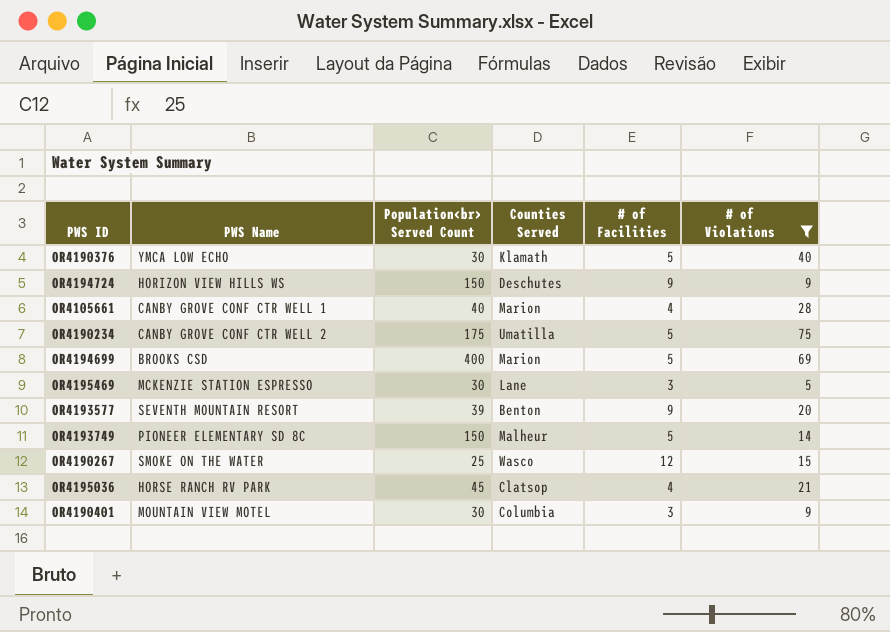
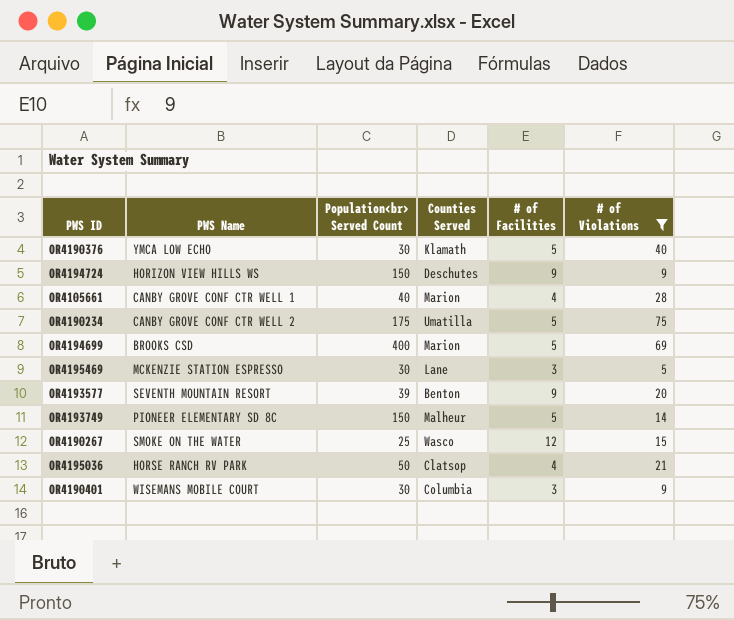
OR4195036 | Population<br> Served Count: 45 -> 50
OR4190401 | PWS Name: MOUNTAIN VIEW MOTEL -> WISEMANS MOBILE COURT

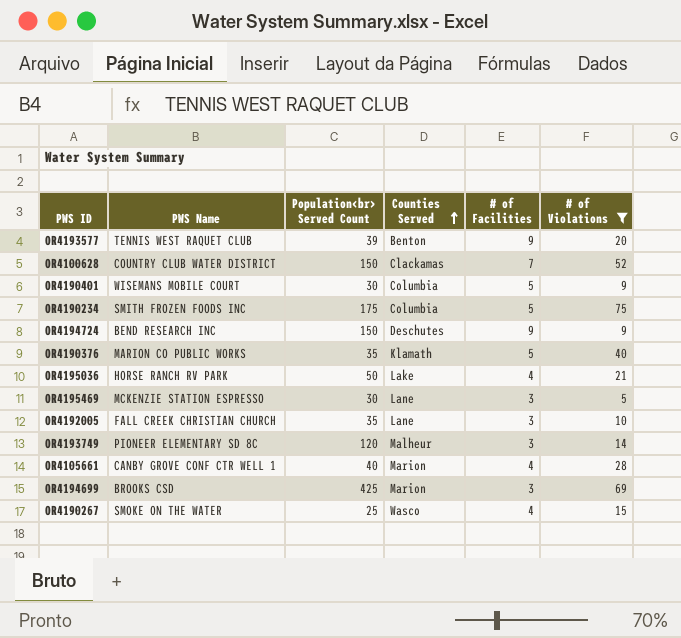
row order: none -> Counties Served ascending
OR4193577 | PWS Name: SEVENTH MOUNTAIN RESORT -> TENNIS WEST RAQUET CLUB
row OR4100628: none -> COUNTRY CLUB WATER DISTRICT | 150 | Clackamas | 7 | 52
OR4190401 | # of Facilities: 3 -> 5
OR4190234 | PWS Name: CANBY GROVE CONF CTR WELL 2 -> SMITH FROZEN FOODS INC
OR4190234 | Counties Served: Umatilla -> Columbia
OR4194724 | PWS Name: HORIZON VIEW HILLS WS -> BEND RESEARCH INC
OR4190376 | PWS Name: YMCA LOW ECHO -> MARION CO PUBLIC WORKS
OR4190376 | Population<br> Served Count: 30 -> 35
OR4195036 | Counties Served: Clatsop -> Lake
row OR4192005: none -> FALL CREEK CHRISTIAN CHURCH | 35 | Lane | 3 | 10
OR4193749 | Population<br> Served Count: 150 -> 120
OR4193749 | # of Facilities: 5 -> 3
OR4194699 | Population<br> Served Count: 400 -> 425
OR4194699 | # of Facilities: 5 -> 3
OR4190267 | # of Facilities: 12 -> 4

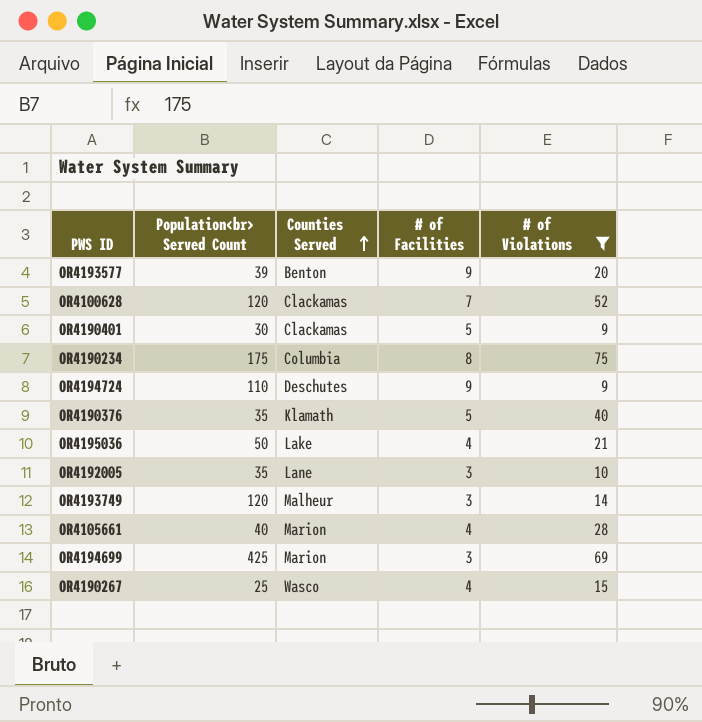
column PWS Name | position: 2 -> none
row OR4195469: MCKENZIE STATION ESPRESSO | 30 | Lane | 3 | 5 -> none
OR4100628 | Population<br> Served Count: 150 -> 120
OR4190401 | Counties Served: Columbia -> Clackamas
OR4190234 | # of Facilities: 5 -> 8
OR4194724 | Population<br> Served Count: 150 -> 110

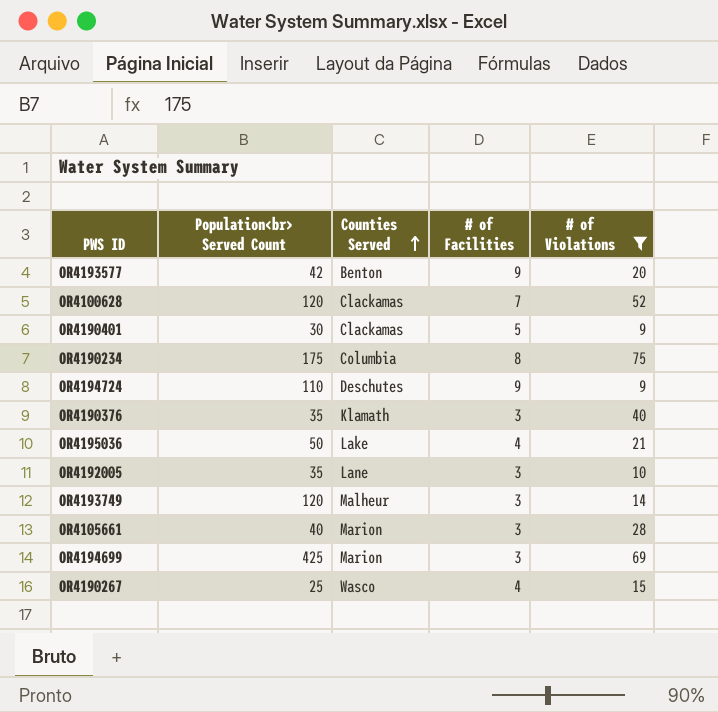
OR4193577 | Population<br> Served Count: 39 -> 42
OR4190376 | # of Facilities: 5 -> 3
OR4105661 | # of Facilities: 4 -> 3

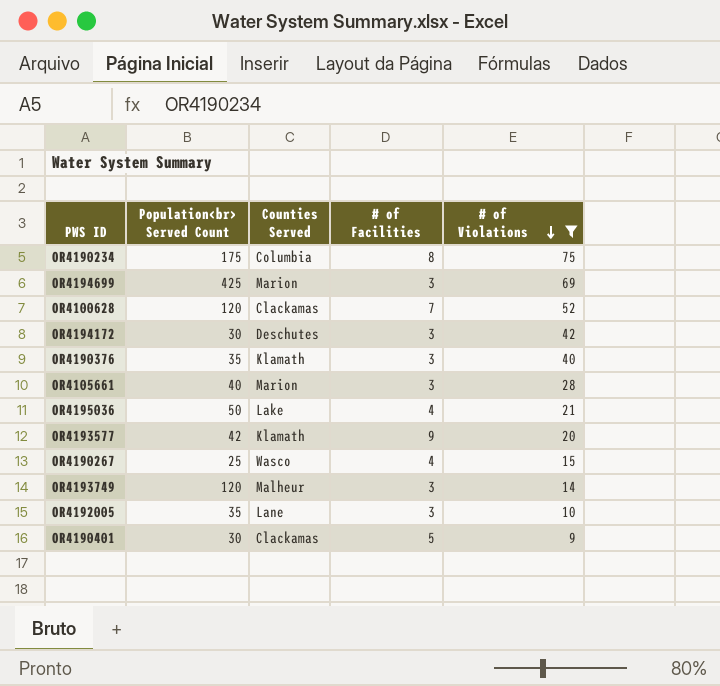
row order: Counties Served ascending -> # of Violations descending
row OR4194724: 110 | Deschutes | 9 | 9 -> none
row OR4194172: none -> 30 | Deschutes | 3 | 42
OR4193577 | Counties Served: Benton -> Klamath

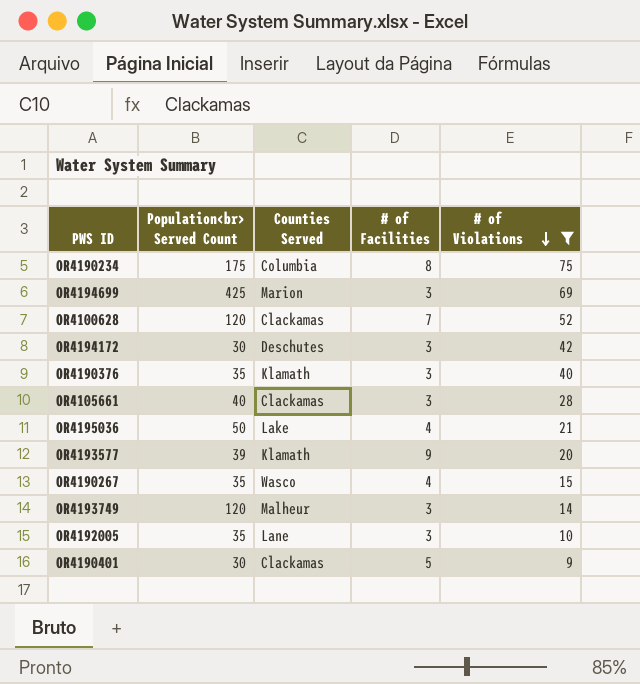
OR4105661 | Counties Served: Marion -> Clackamas
OR4193577 | Population<br> Served Count: 42 -> 39
OR4190267 | Population<br> Served Count: 25 -> 35

